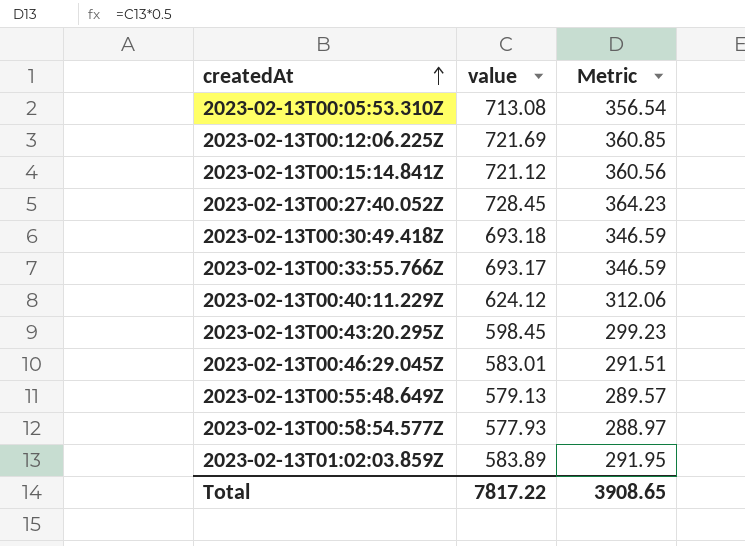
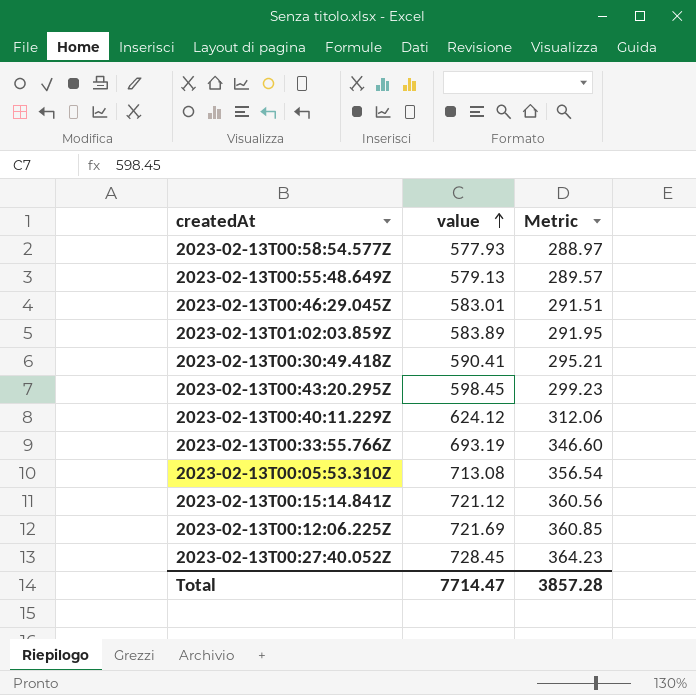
row order: createdAt ascending -> value ascending
2023-02-13T00:30:49.418Z | value: 693.18 -> 590.41
2023-02-13T00:30:49.418Z | Metric: 346.59 -> 295.21
2023-02-13T00:33:55.766Z | value: 693.17 -> 693.19
2023-02-13T00:33:55.766Z | Metric: 346.59 -> 346.60
Total | value: 7817.22 -> 7714.47
Total | Metric: 3908.65 -> 3857.28

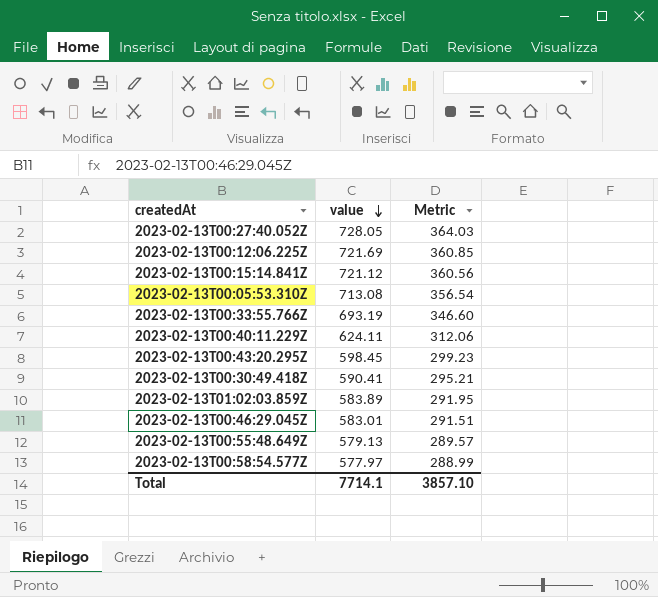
row order: value ascending -> value descending
2023-02-13T00:27:40.052Z | value: 728.45 -> 728.05
2023-02-13T00:27:40.052Z | Metric: 364.23 -> 364.03
2023-02-13T00:40:11.229Z | value: 624.12 -> 624.11
2023-02-13T00:58:54.577Z | value: 577.93 -> 577.97
2023-02-13T00:58:54.577Z | Metric: 288.97 -> 288.99
Total | value: 7714.47 -> 7714.1
Total | Metric: 3857.28 -> 3857.10

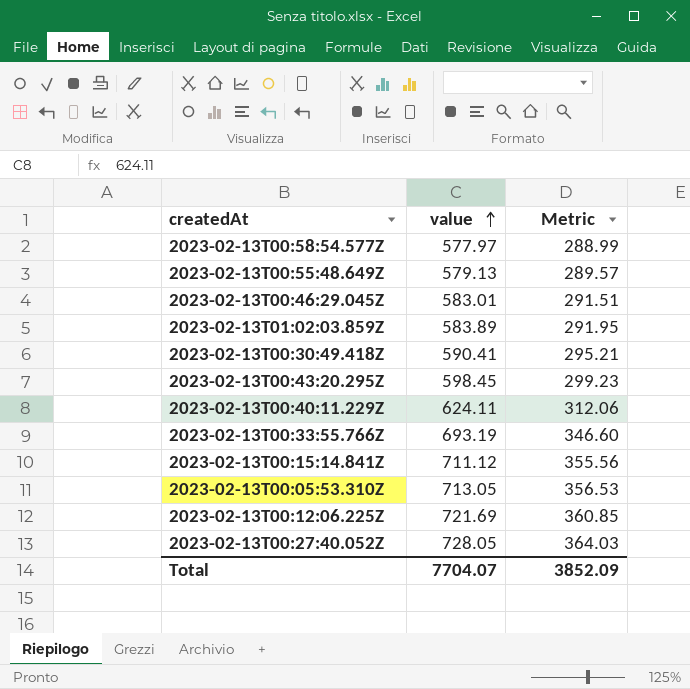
row order: value descending -> value ascending
2023-02-13T00:15:14.841Z | value: 721.12 -> 711.12
2023-02-13T00:15:14.841Z | Metric: 360.56 -> 355.56
2023-02-13T00:05:53.310Z | value: 713.08 -> 713.05
2023-02-13T00:05:53.310Z | Metric: 356.54 -> 356.53
Total | value: 7714.1 -> 7704.07
Total | Metric: 3857.10 -> 3852.09

